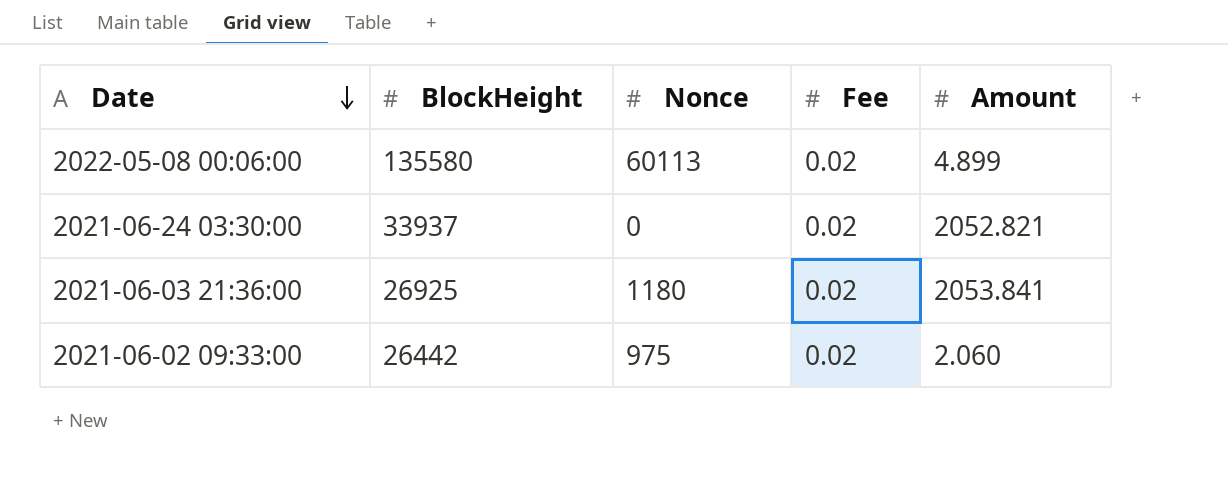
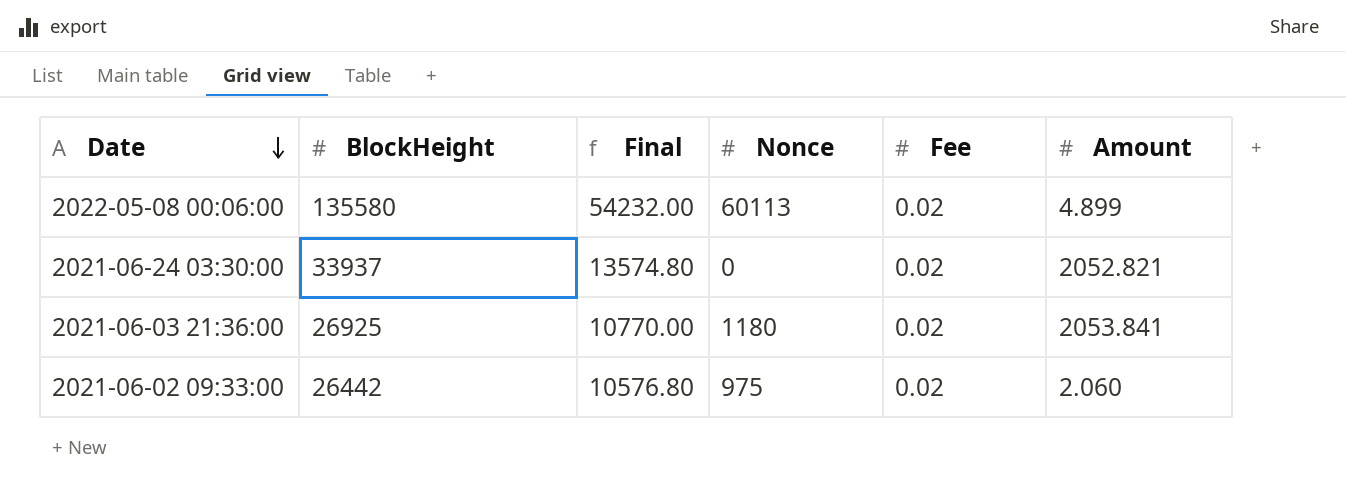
column Final | formula: none -> [BlockHeight] * 0.4

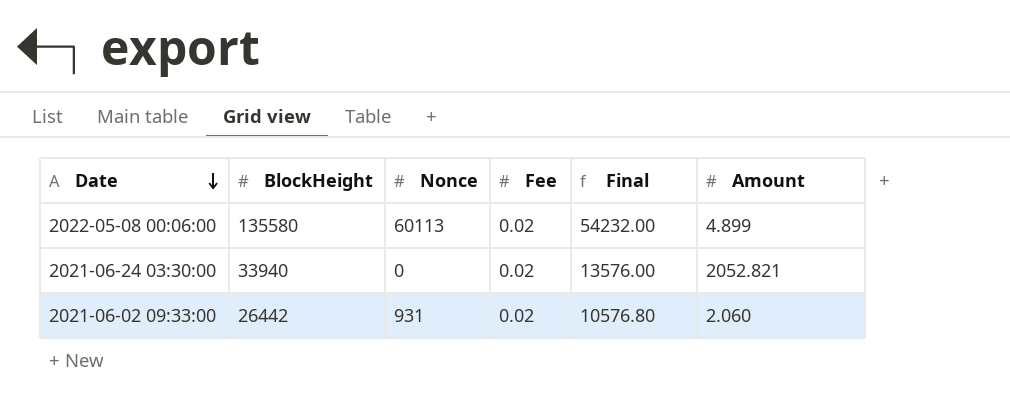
column Final | position: 3 -> 5
row 2021-06-03 21:36:00: 26925 | 10770.00 | 1180 | 0.02 | 2053.841 -> none
2021-06-24 03:30:00 | BlockHeight: 33937 -> 33940
2021-06-24 03:30:00 | Final: 13574.80 -> 13576.00
2021-06-02 09:33:00 | Nonce: 975 -> 931

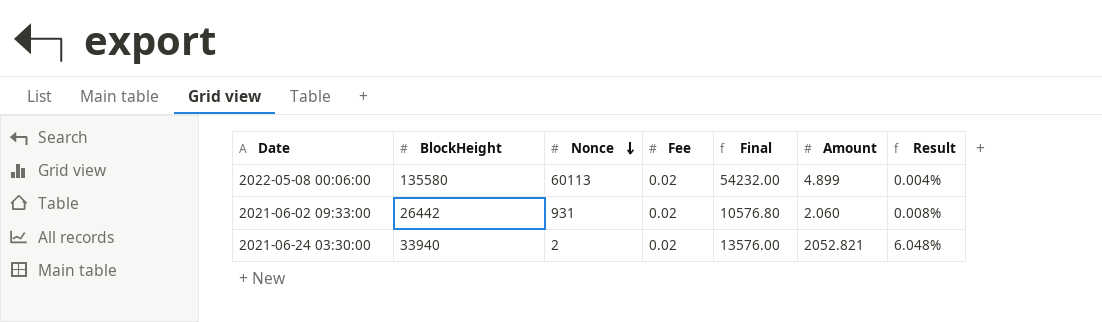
row order: Date descending -> Nonce descending
column Result | formula: none -> [Amount] / [BlockHeight]
2021-06-24 03:30:00 | Nonce: 0 -> 2

